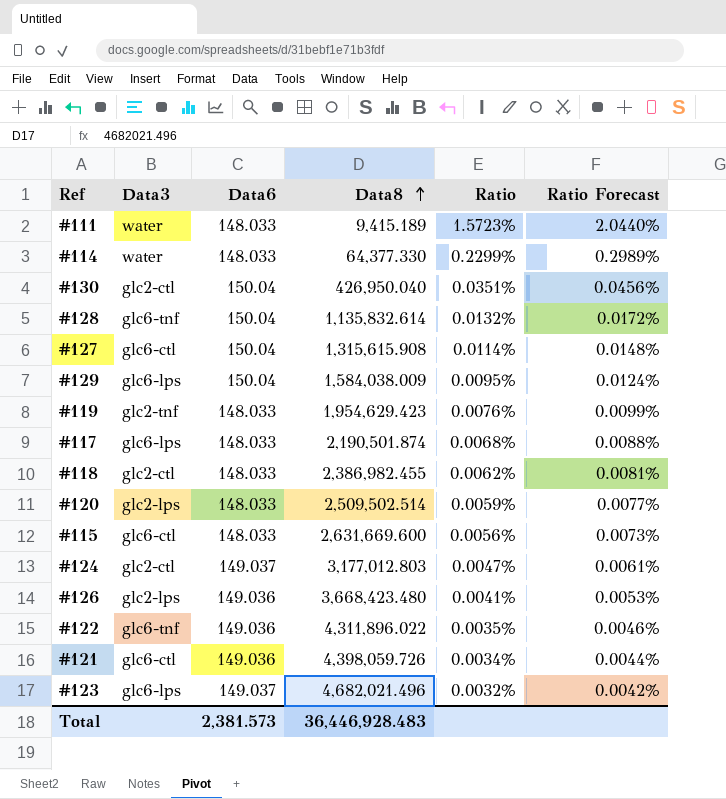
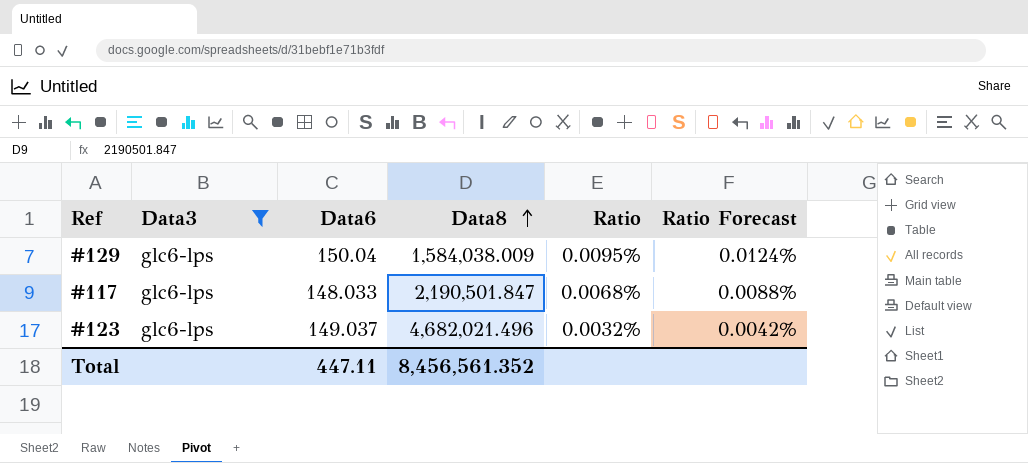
filter: none -> Data3 = glc6-lps
#117 | Data8: 2,190,501.874 -> 2,190,501.847
Total | Data6: 2,381.573 -> 447.11
Total | Data8: 36,446,928.483 -> 8,456,561.352

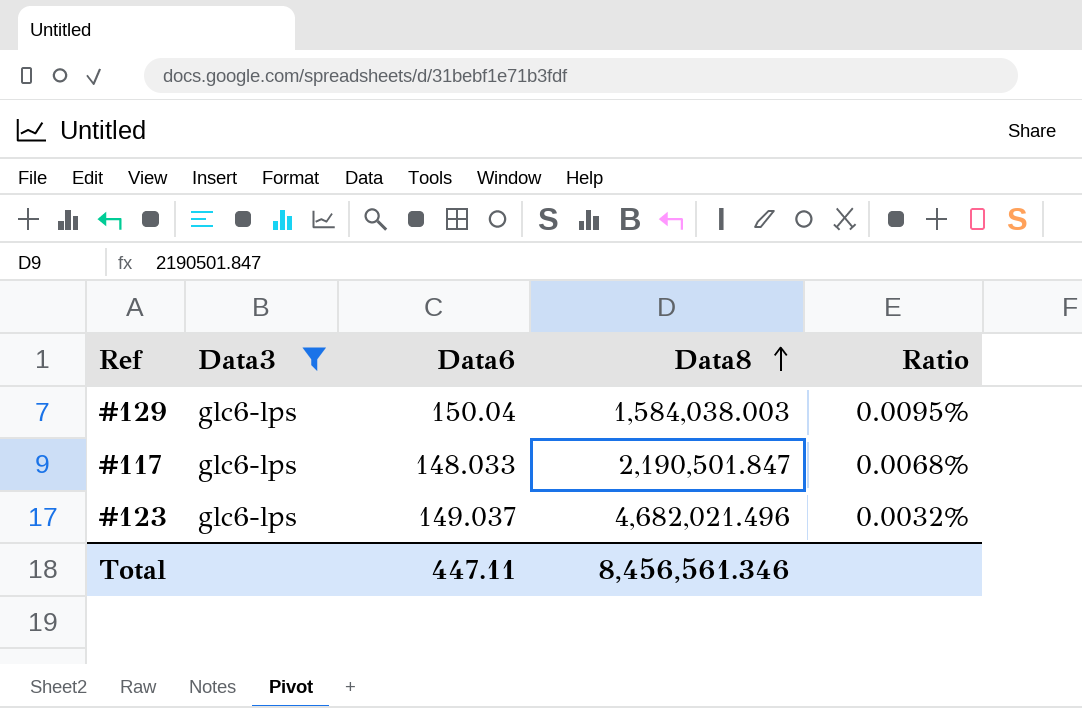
column Ratio Forecast | formula: [Ratio] * 1.3 -> none
#129 | Data8: 1,584,038.009 -> 1,584,038.003
Total | Data8: 8,456,561.352 -> 8,456,561.346

